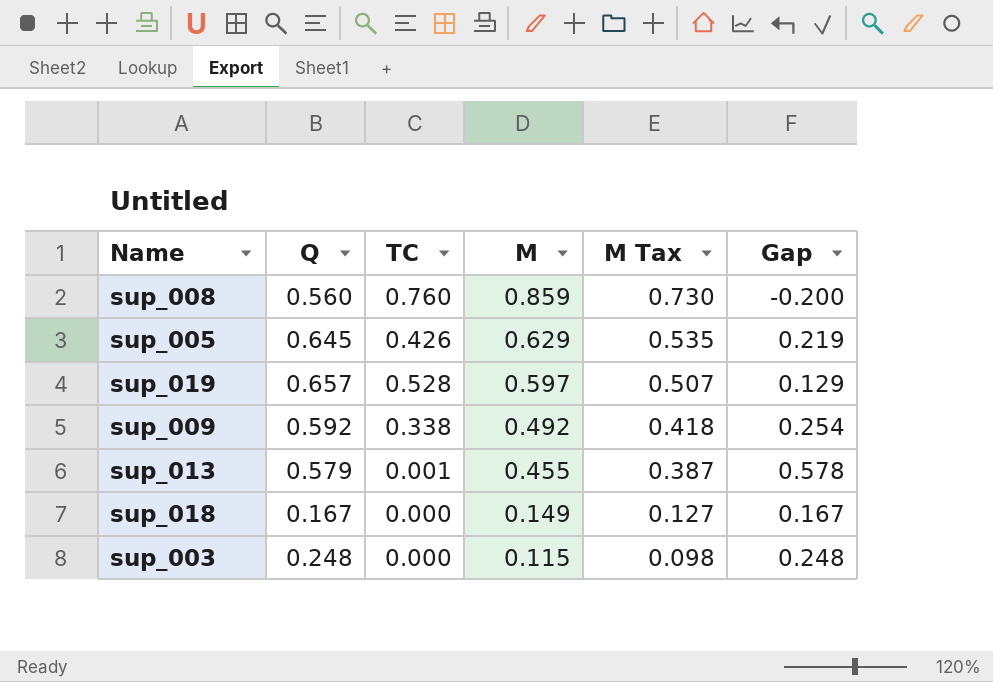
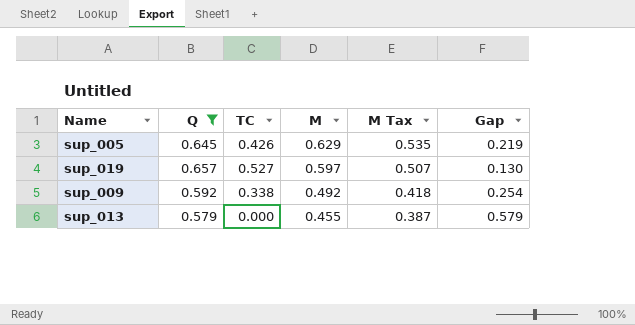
filter: none -> Q >= 0.579
sup_019 | TC: 0.528 -> 0.527
sup_019 | Gap: 0.129 -> 0.130
sup_013 | TC: 0.001 -> 0.000
sup_013 | Gap: 0.578 -> 0.579

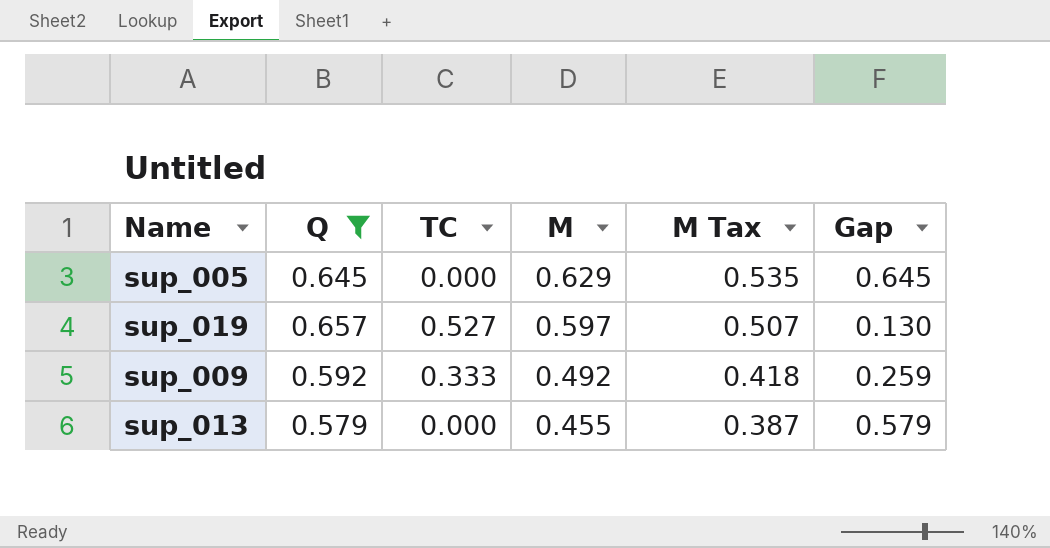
sup_005 | TC: 0.426 -> 0.000
sup_005 | Gap: 0.219 -> 0.645
sup_009 | TC: 0.338 -> 0.333
sup_009 | Gap: 0.254 -> 0.259

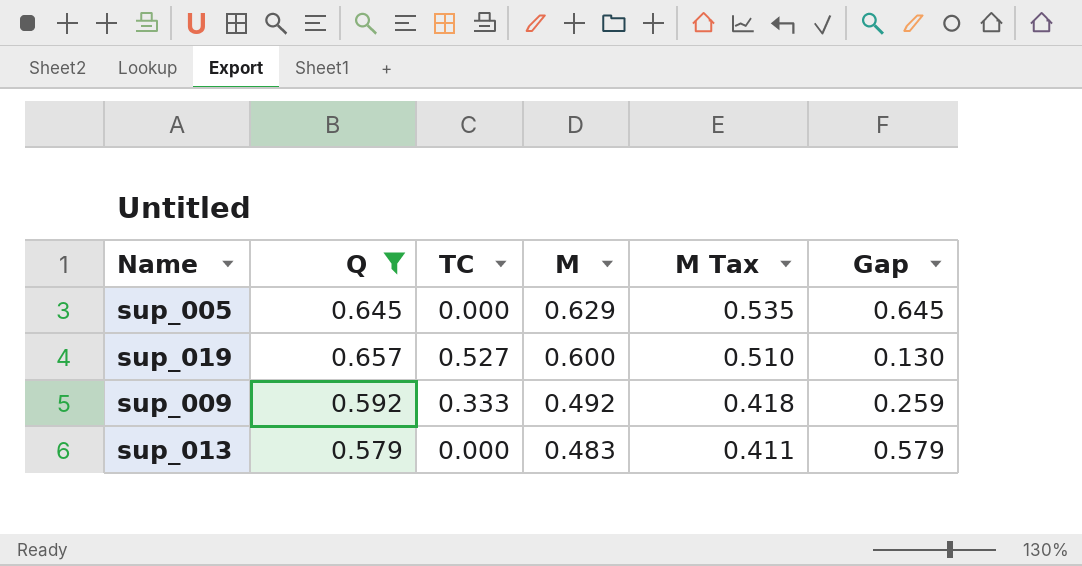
sup_019 | M: 0.597 -> 0.600
sup_019 | M Tax: 0.507 -> 0.510
sup_013 | M: 0.455 -> 0.483
sup_013 | M Tax: 0.387 -> 0.411

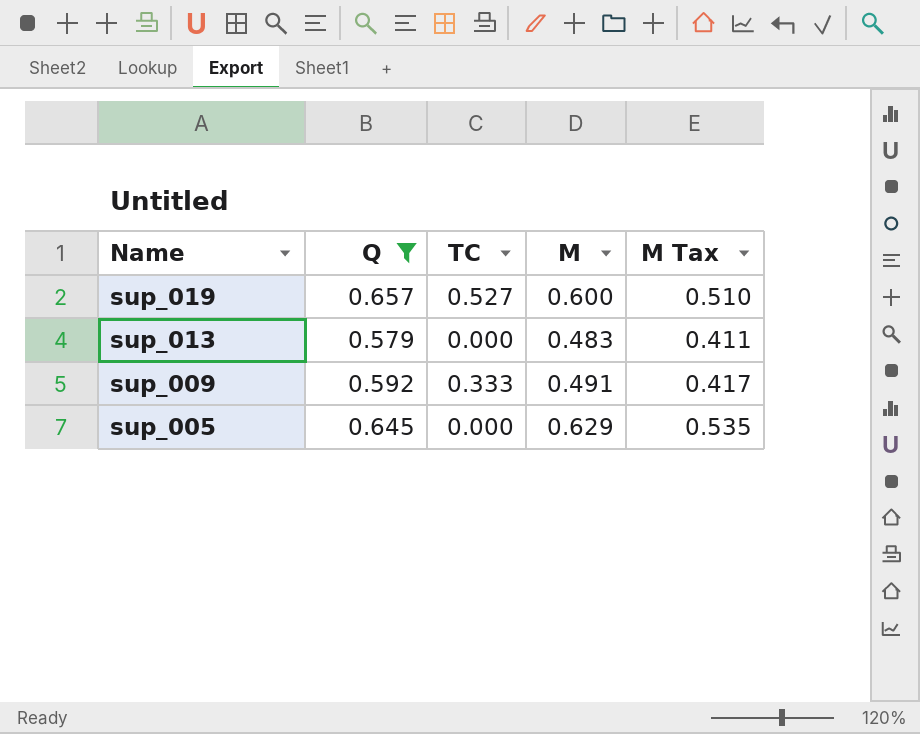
row order: M descending -> Name descending
column Gap | formula: [Q] - [TC] -> none
sup_009 | M: 0.492 -> 0.491
sup_009 | M Tax: 0.418 -> 0.417

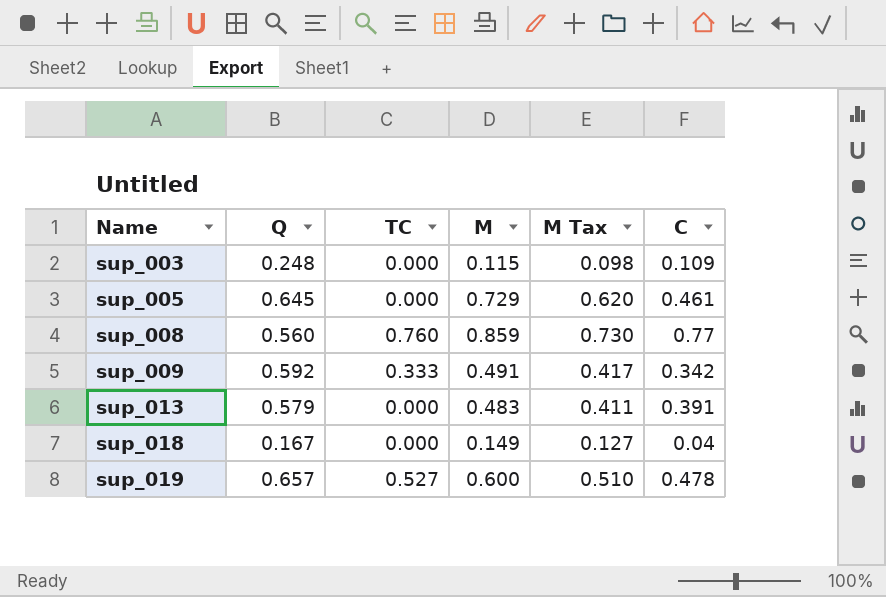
filter: Q >= 0.579 -> none
row order: Name descending -> Name ascending
column C | position: none -> 6
sup_005 | M: 0.629 -> 0.729
sup_005 | M Tax: 0.535 -> 0.620

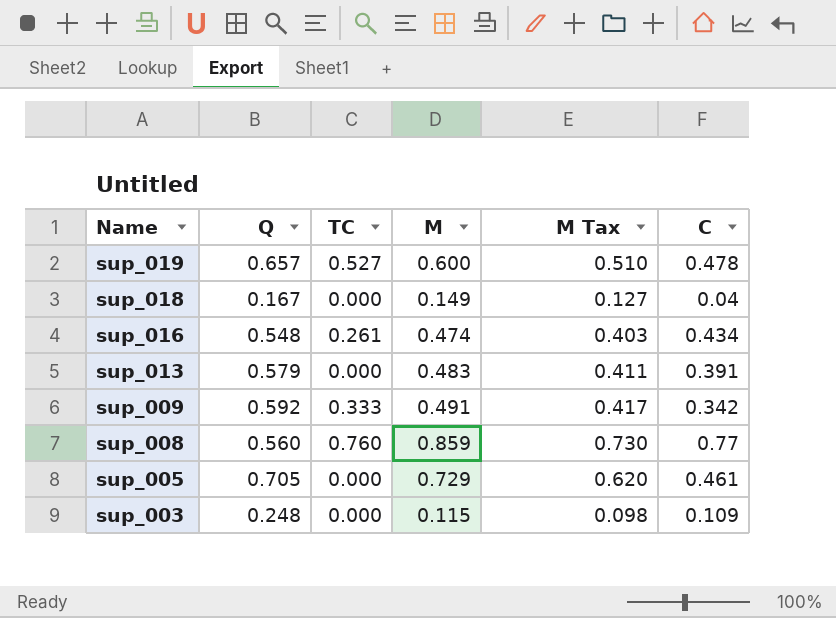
row order: Name ascending -> Name descending
row sup_016: none -> 0.548 | 0.261 | 0.474 | 0.403 | 0.434
sup_005 | Q: 0.645 -> 0.705

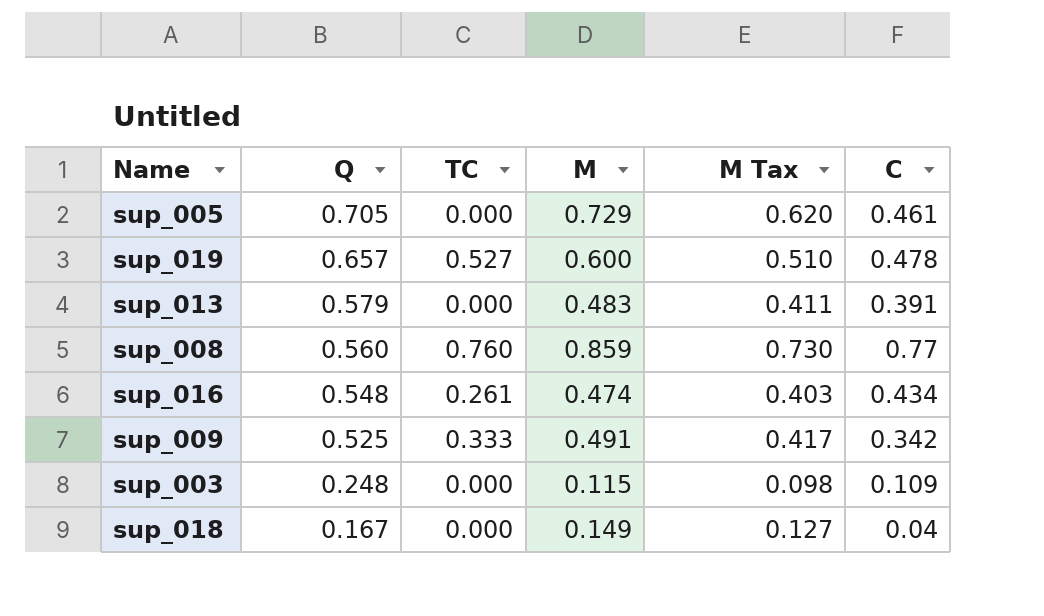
row order: Name descending -> Q descending
sup_009 | Q: 0.592 -> 0.525

